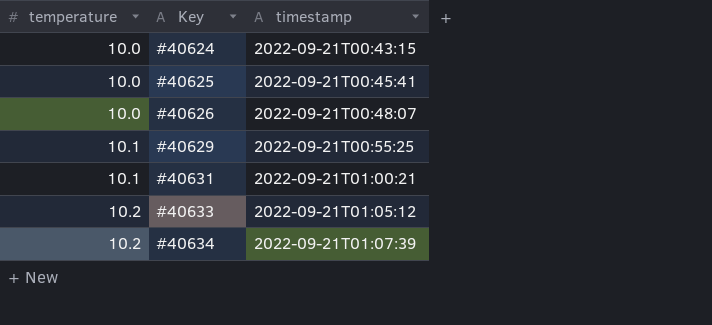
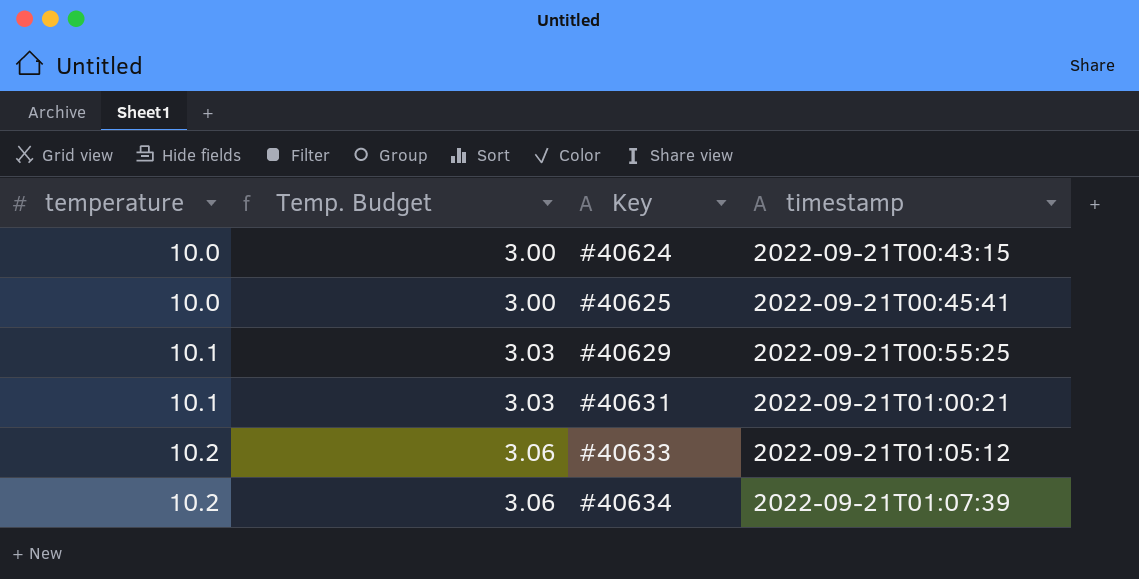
column Temp. Budget | formula: none -> [temperature] * 0.3
row #40626: 10.0 | 2022-09-21T00:48:07 -> none

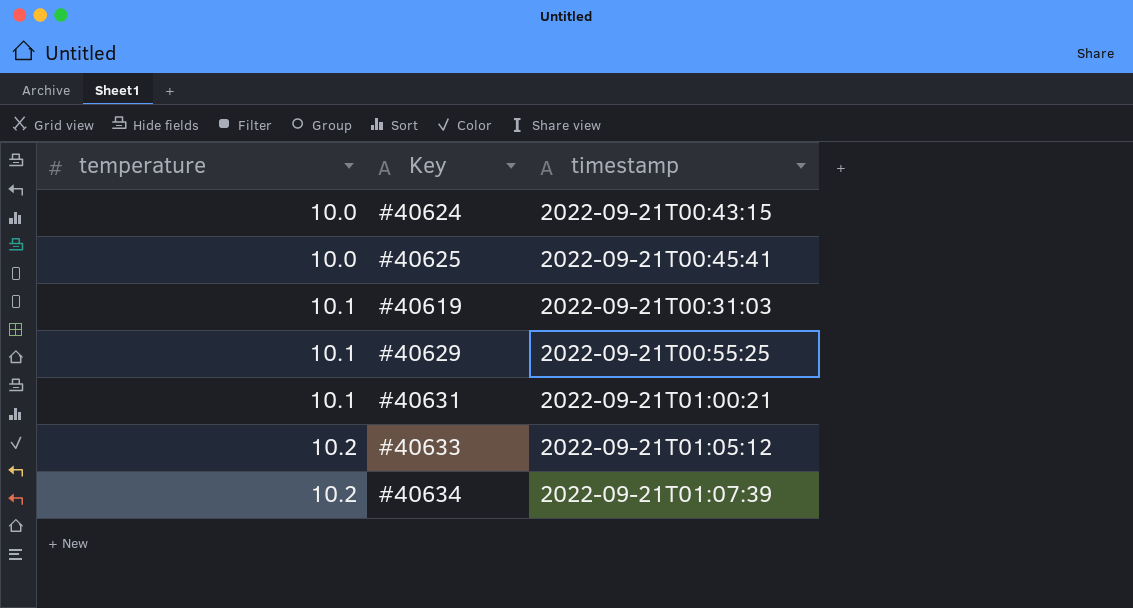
column Temp. Budget | formula: [temperature] * 0.3 -> none
row #40619: none -> 10.1 | 2022-09-21T00:31:03

